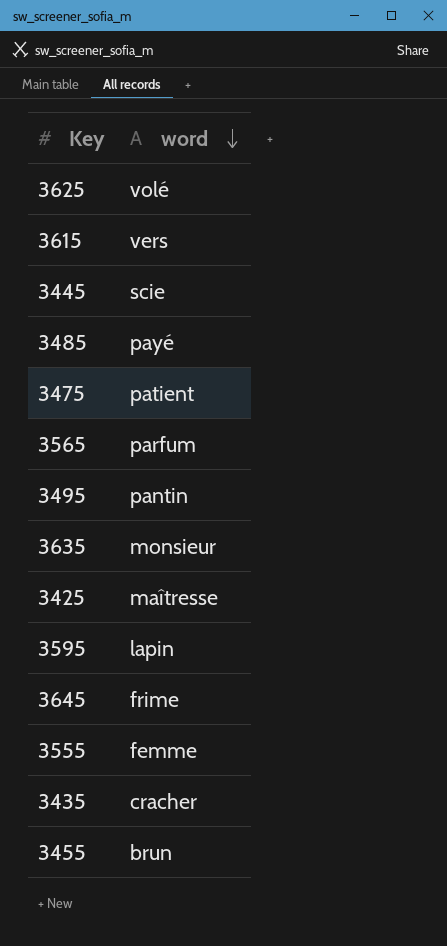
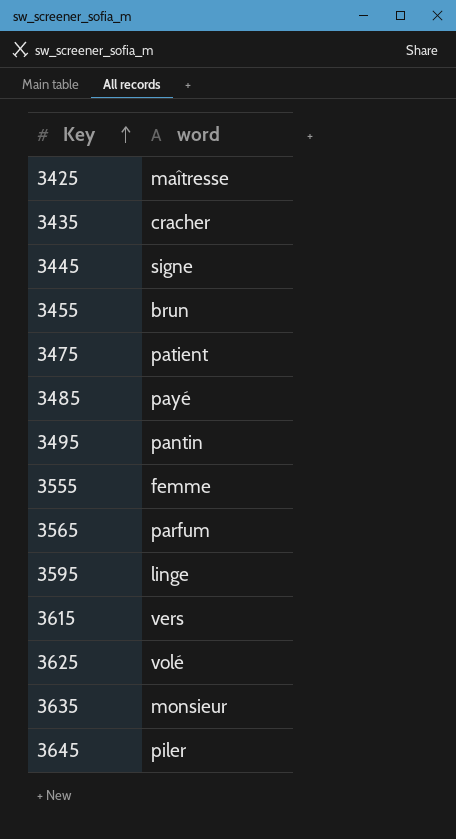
row order: word descending -> Key ascending
3445 | word: scie -> signe
3595 | word: lapin -> linge
3645 | word: frime -> piler

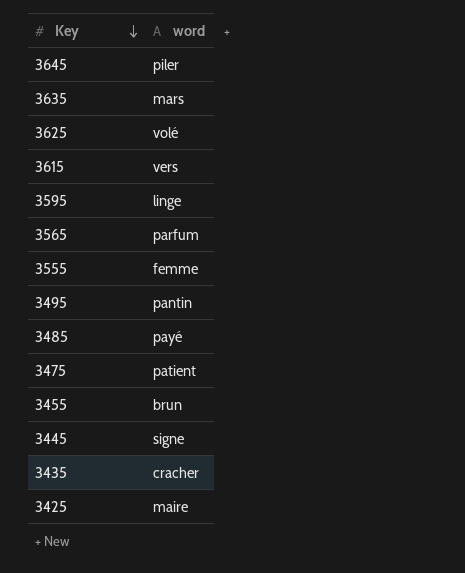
row order: Key ascending -> Key descending
3635 | word: monsieur -> mars
3425 | word: maîtresse -> maire

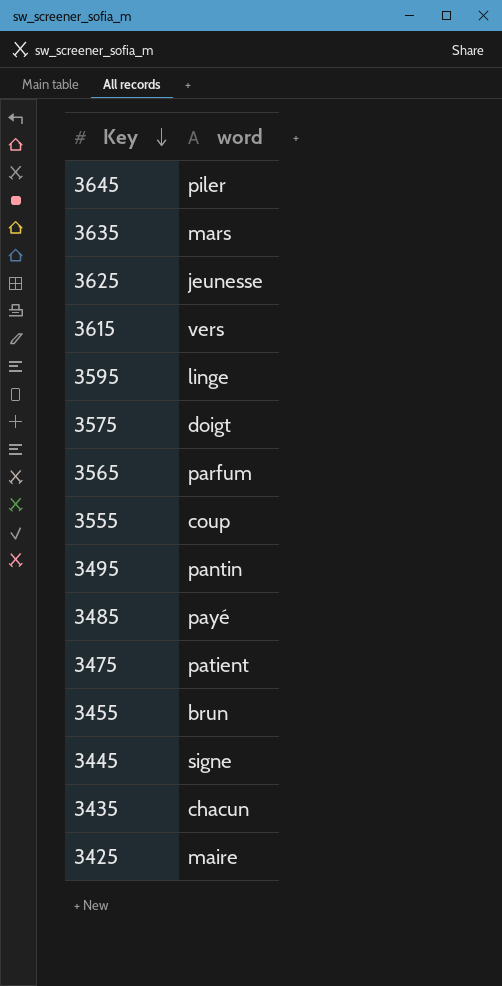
3625 | word: volé -> jeunesse
row 3575: none -> doigt
3555 | word: femme -> coup
3435 | word: cracher -> chacun

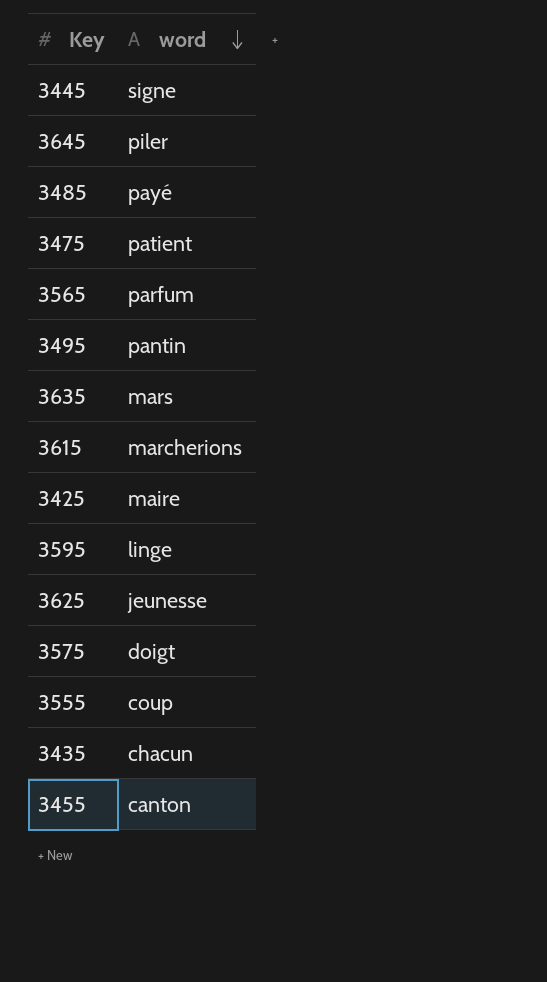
row order: Key descending -> word descending
3615 | word: vers -> marcherions
3455 | word: brun -> canton

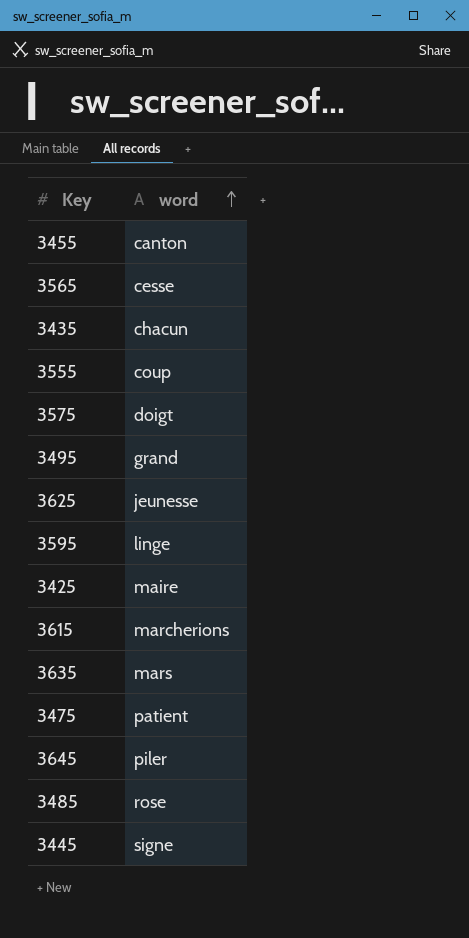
row order: word descending -> word ascending
3565 | word: parfum -> cesse
3495 | word: pantin -> grand
3485 | word: payé -> rose

